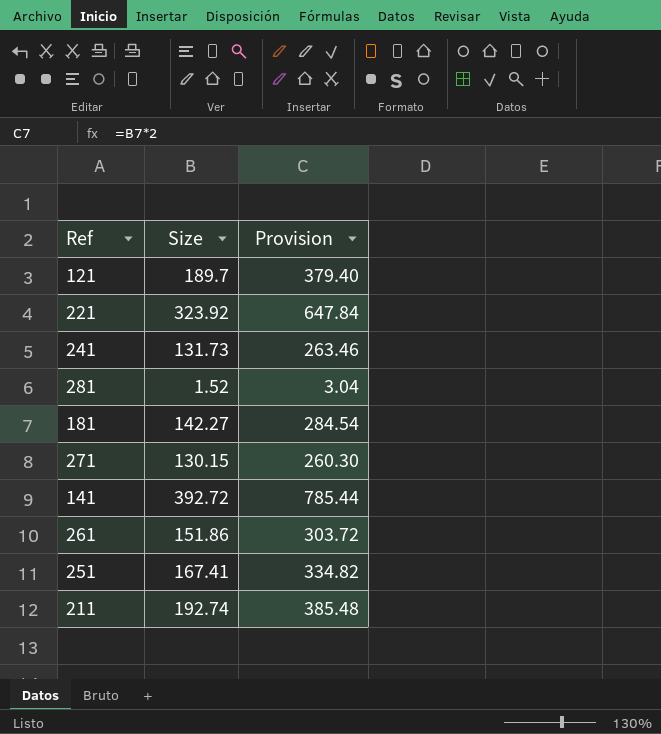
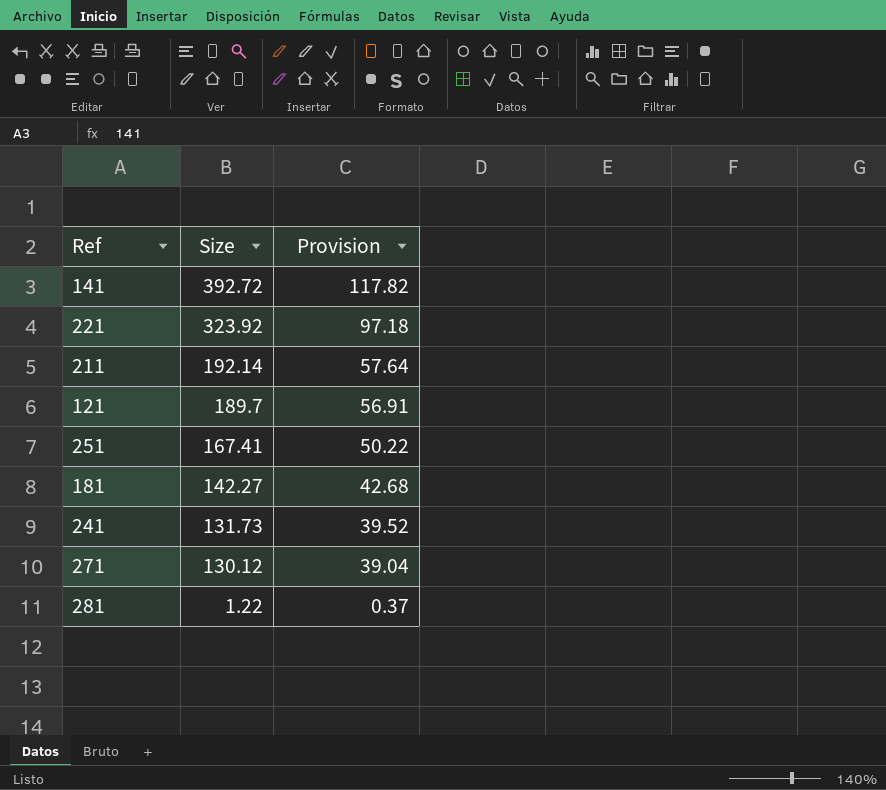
row order: none -> Size descending
column Provision | formula: [Size] * 2 -> [Size] * 0.3
row 261: 151.86 | 303.72 -> none
211 | Size: 192.74 -> 192.14
271 | Size: 130.15 -> 130.12
281 | Size: 1.52 -> 1.22

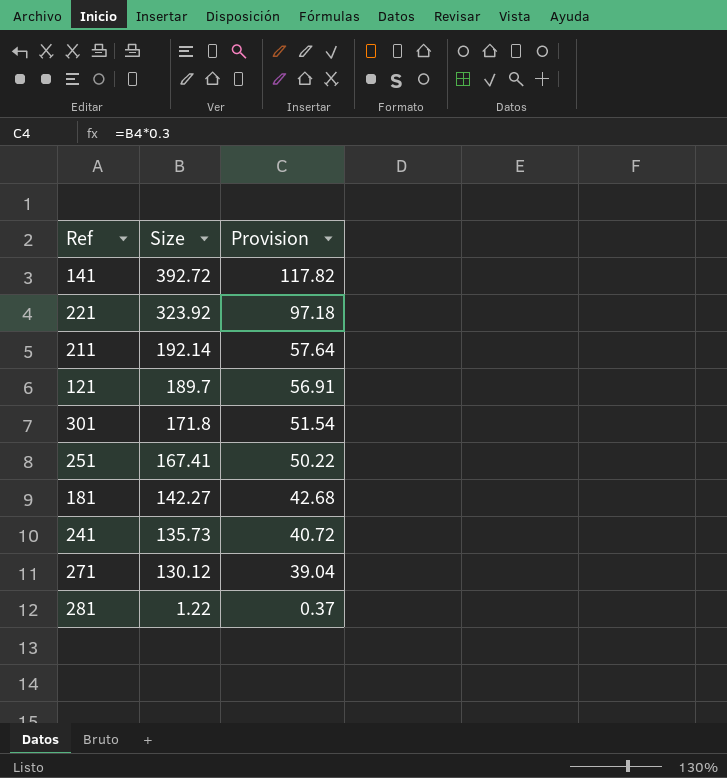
row 301: none -> 171.8 | 51.54
241 | Size: 131.73 -> 135.73
241 | Provision: 39.52 -> 40.72

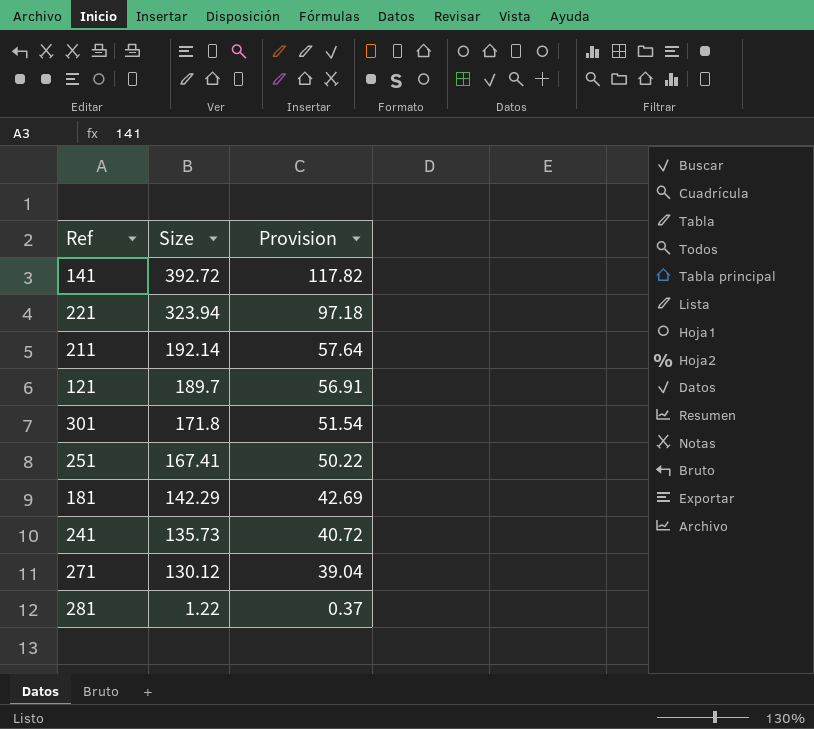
221 | Size: 323.92 -> 323.94
181 | Size: 142.27 -> 142.29
181 | Provision: 42.68 -> 42.69

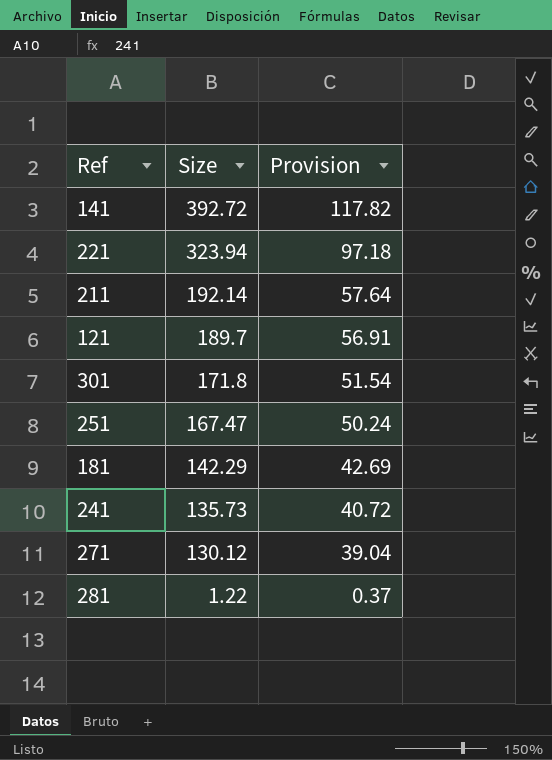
251 | Size: 167.41 -> 167.47
251 | Provision: 50.22 -> 50.24

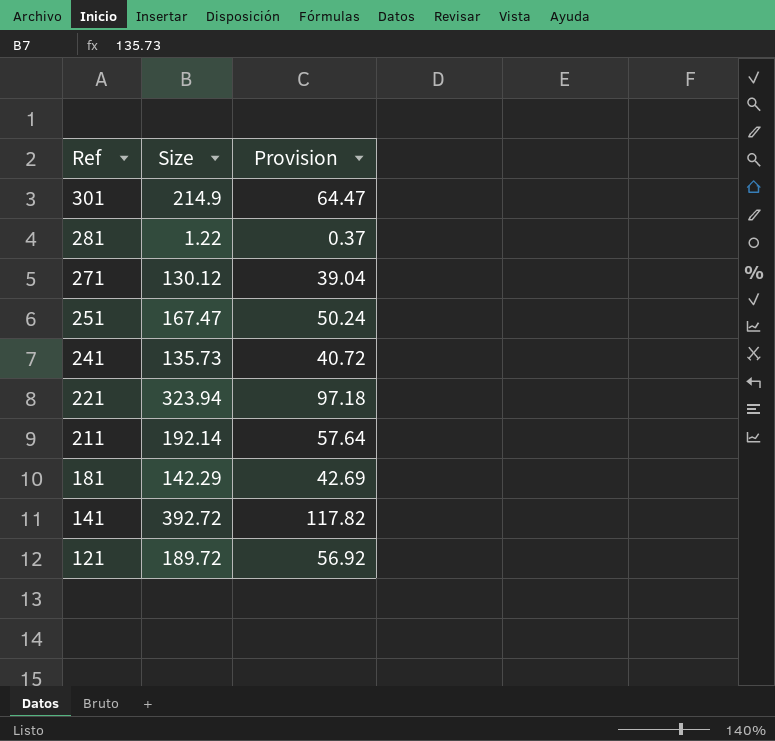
row order: Size descending -> Ref descending
301 | Size: 171.8 -> 214.9
301 | Provision: 51.54 -> 64.47
121 | Size: 189.7 -> 189.72
121 | Provision: 56.91 -> 56.92

